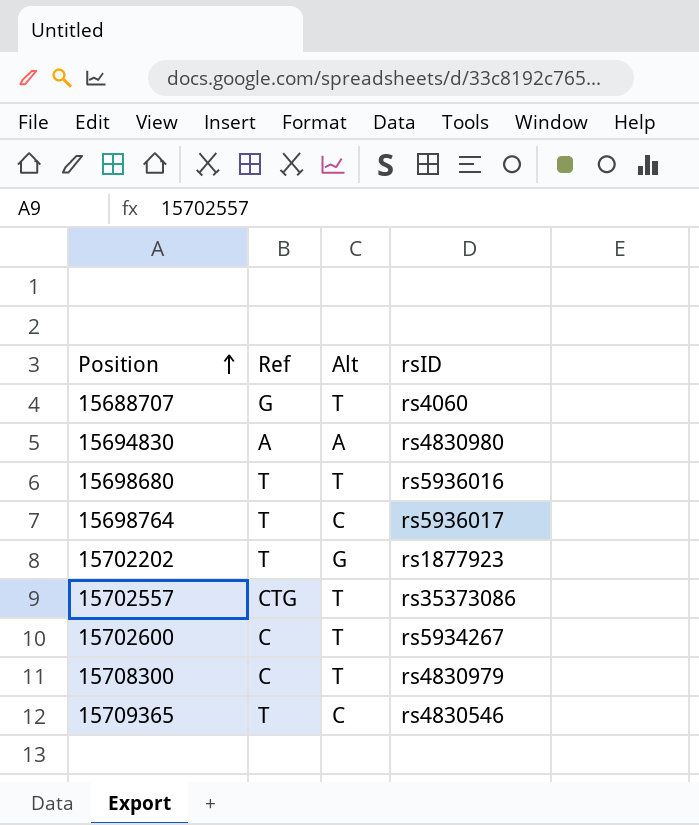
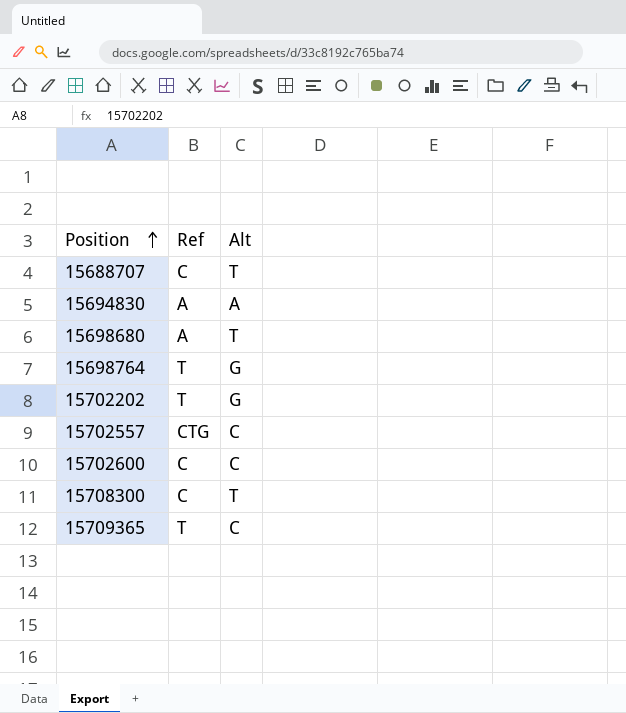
column rsID | position: 4 -> none
15688707 | Ref: G -> C
15698680 | Ref: T -> A
15698764 | Alt: C -> G
15702557 | Alt: T -> C
15702600 | Alt: T -> C

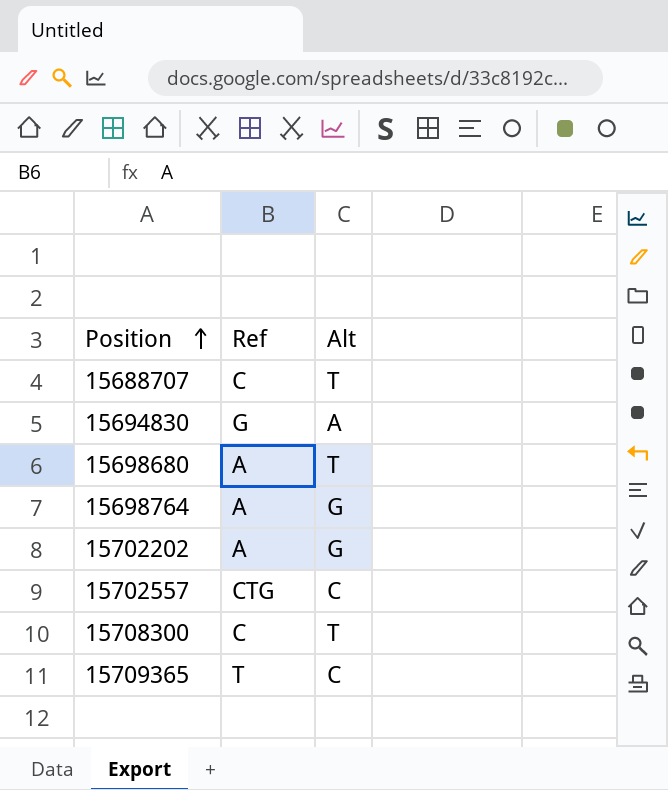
row 15702600: C | C -> none
15694830 | Ref: A -> G
15698764 | Ref: T -> A
15702202 | Ref: T -> A

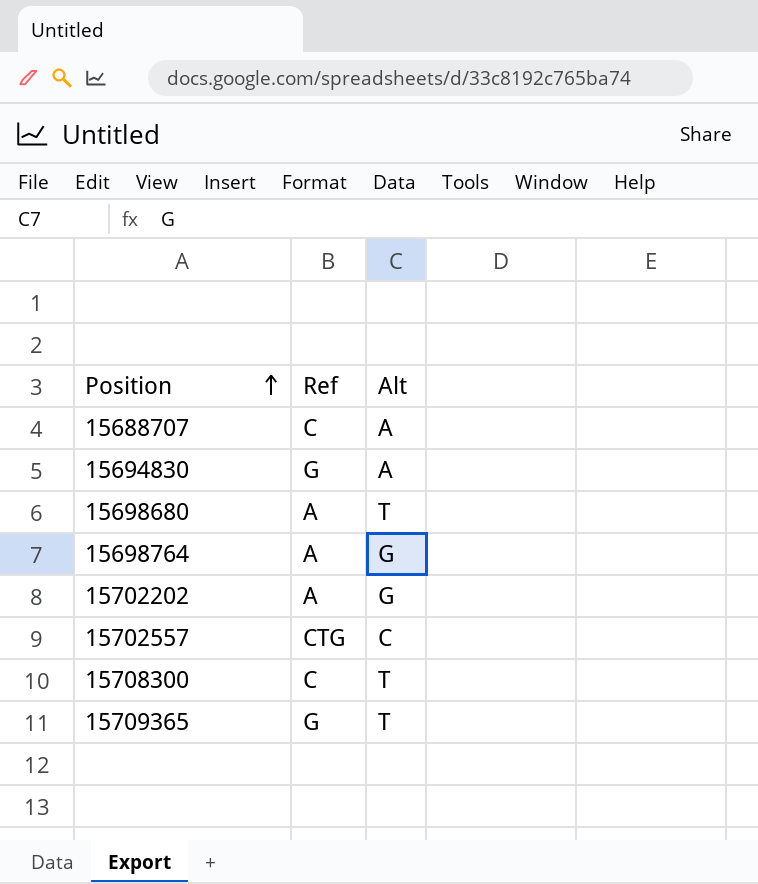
15688707 | Alt: T -> A
15709365 | Ref: T -> G
15709365 | Alt: C -> T

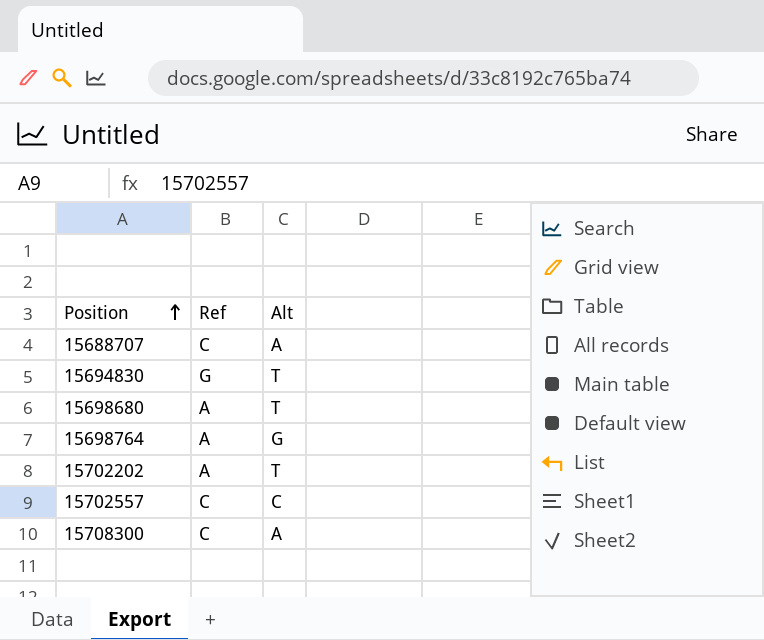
row 15709365: G | T -> none
15694830 | Alt: A -> T
15702202 | Alt: G -> T
15702557 | Ref: CTG -> C
15708300 | Alt: T -> A

